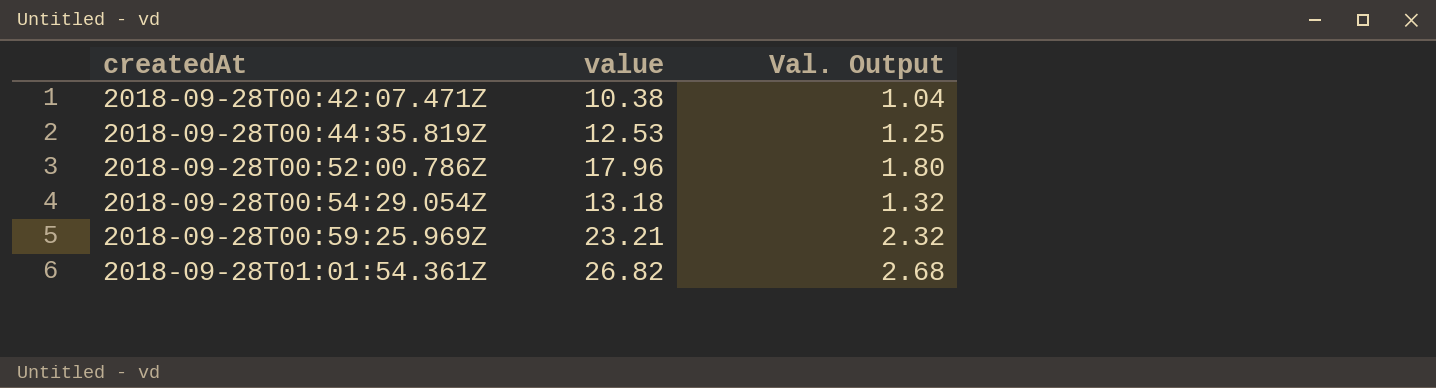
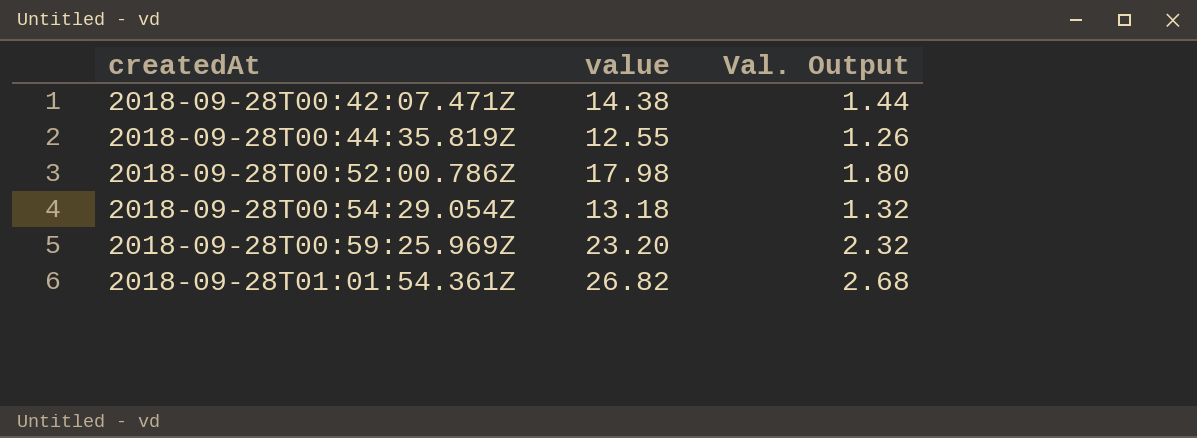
2018-09-28T00:42:07.471Z | value: 10.38 -> 14.38
2018-09-28T00:42:07.471Z | Val. Output: 1.04 -> 1.44
2018-09-28T00:44:35.819Z | value: 12.53 -> 12.55
2018-09-28T00:44:35.819Z | Val. Output: 1.25 -> 1.26
2018-09-28T00:52:00.786Z | value: 17.96 -> 17.98
2018-09-28T00:59:25.969Z | value: 23.21 -> 23.20

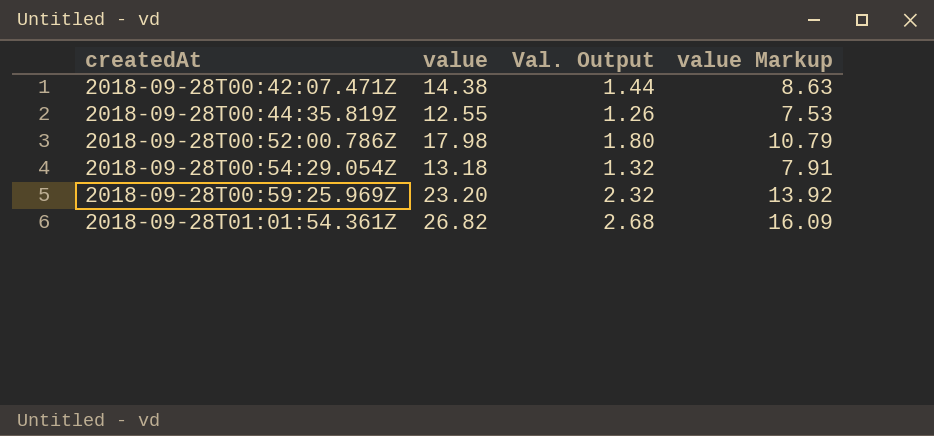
column value Markup | formula: none -> [value] * 0.6

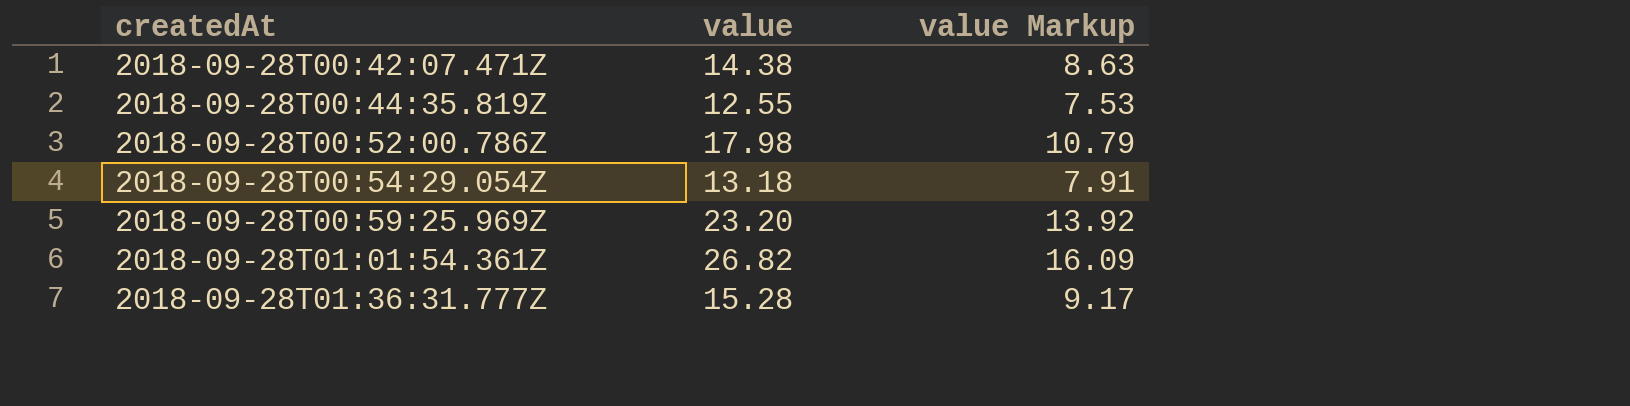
column Val. Output | formula: [value] * 0.1 -> none
row 2018-09-28T01:36:31.777Z: none -> 15.28 | 9.17

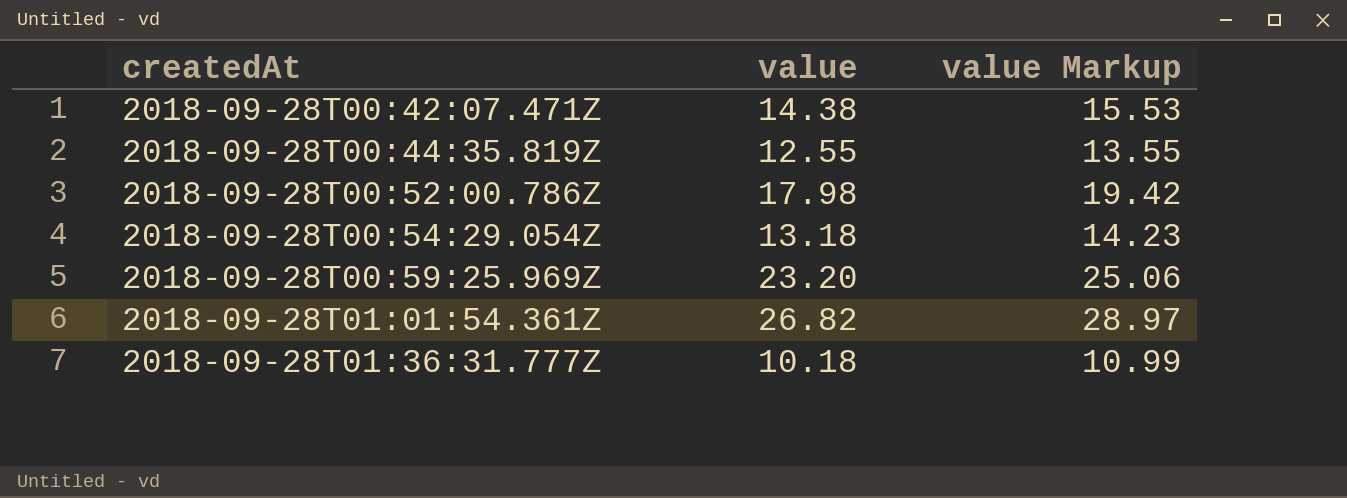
column value Markup | formula: [value] * 0.6 -> [value] * 1.08
2018-09-28T01:36:31.777Z | value: 15.28 -> 10.18

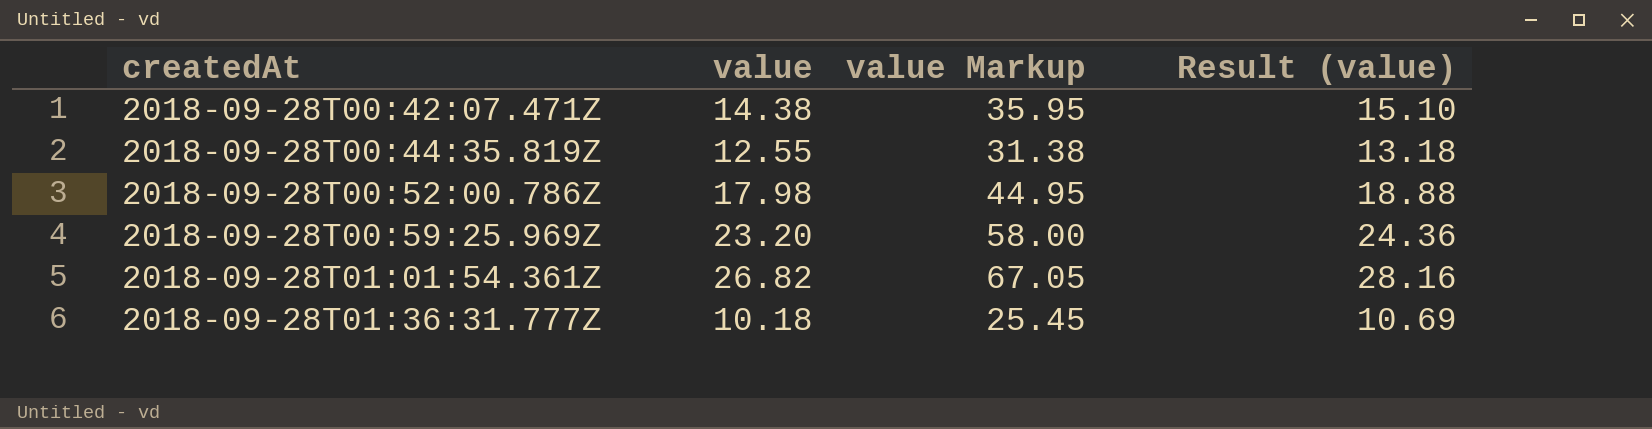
column value Markup | formula: [value] * 1.08 -> [value] * 2.5
column Result (value) | formula: none -> [value] * 1.05
row 2018-09-28T00:54:29.054Z: 13.18 | 14.23 -> none

